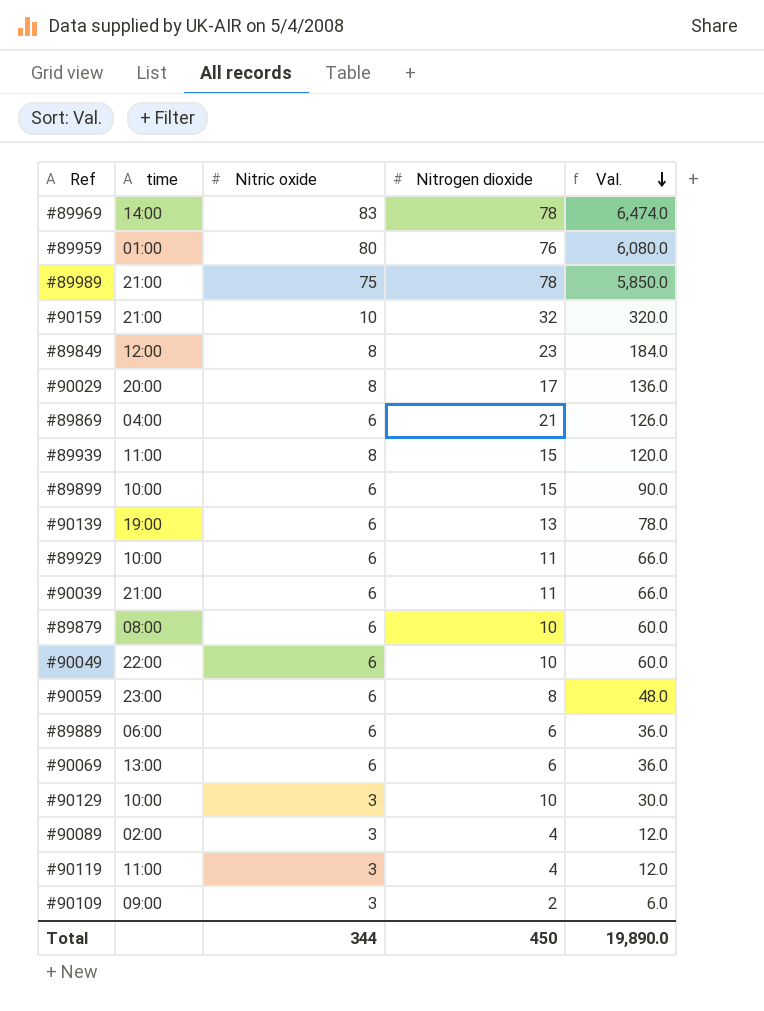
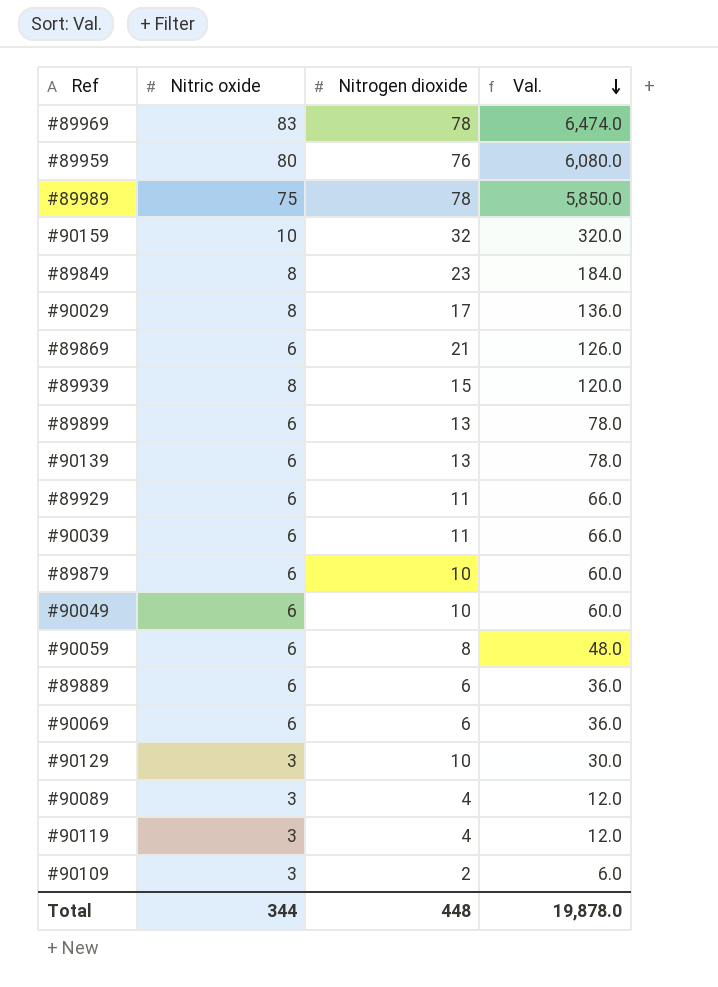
column time | position: 2 -> none
#89899 | Nitrogen dioxide: 15 -> 13
#89899 | Val.: 90.0 -> 78.0
Total | Nitrogen dioxide: 450 -> 448
Total | Val.: 19,890.0 -> 19,878.0

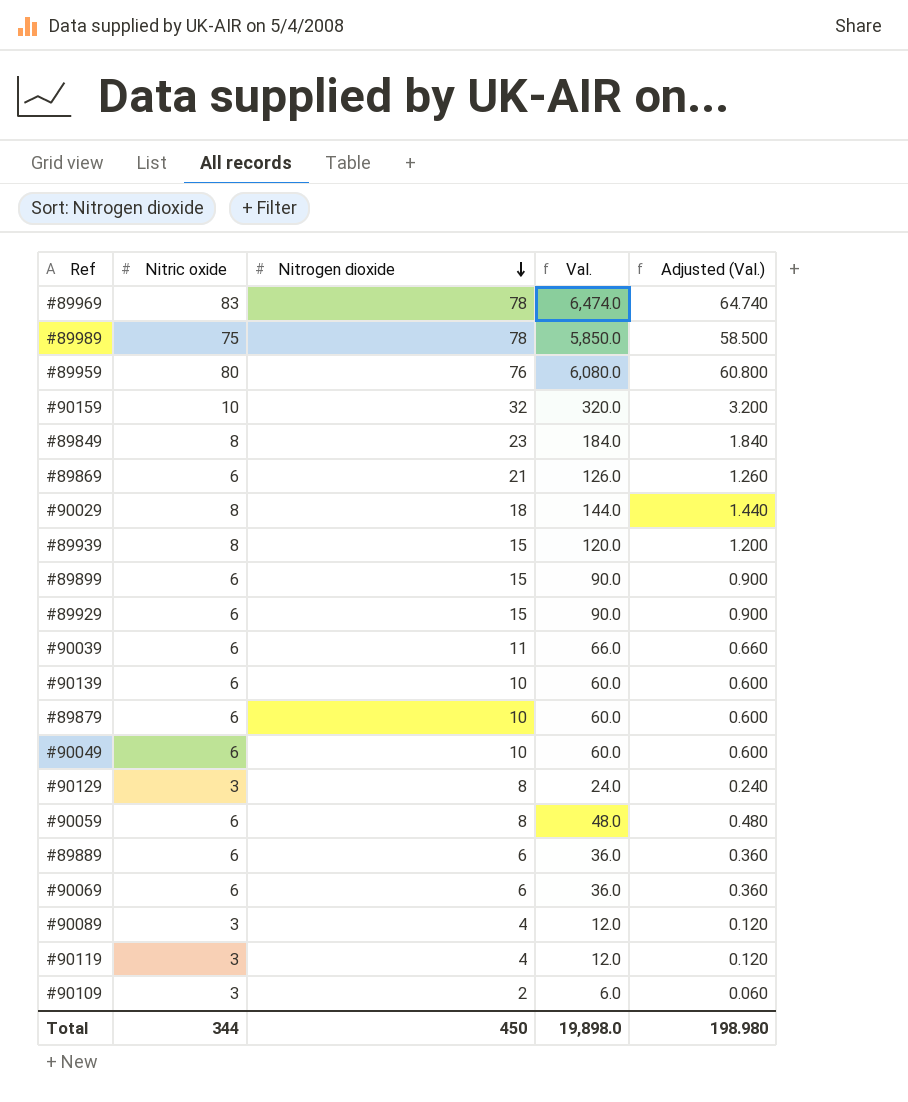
row order: Val. descending -> Nitrogen dioxide descending
column Adjusted (Val.) | formula: none -> [Val.] * 0.01
#90029 | Nitrogen dioxide: 17 -> 18
#90029 | Val.: 136.0 -> 144.0
#89899 | Nitrogen dioxide: 13 -> 15
#89899 | Val.: 78.0 -> 90.0
#89929 | Nitrogen dioxide: 11 -> 15
#89929 | Val.: 66.0 -> 90.0
#90139 | Nitrogen dioxide: 13 -> 10
#90139 | Val.: 78.0 -> 60.0
#90129 | Nitrogen dioxide: 10 -> 8
#90129 | Val.: 30.0 -> 24.0
Total | Nitrogen dioxide: 448 -> 450
Total | Val.: 19,878.0 -> 19,898.0

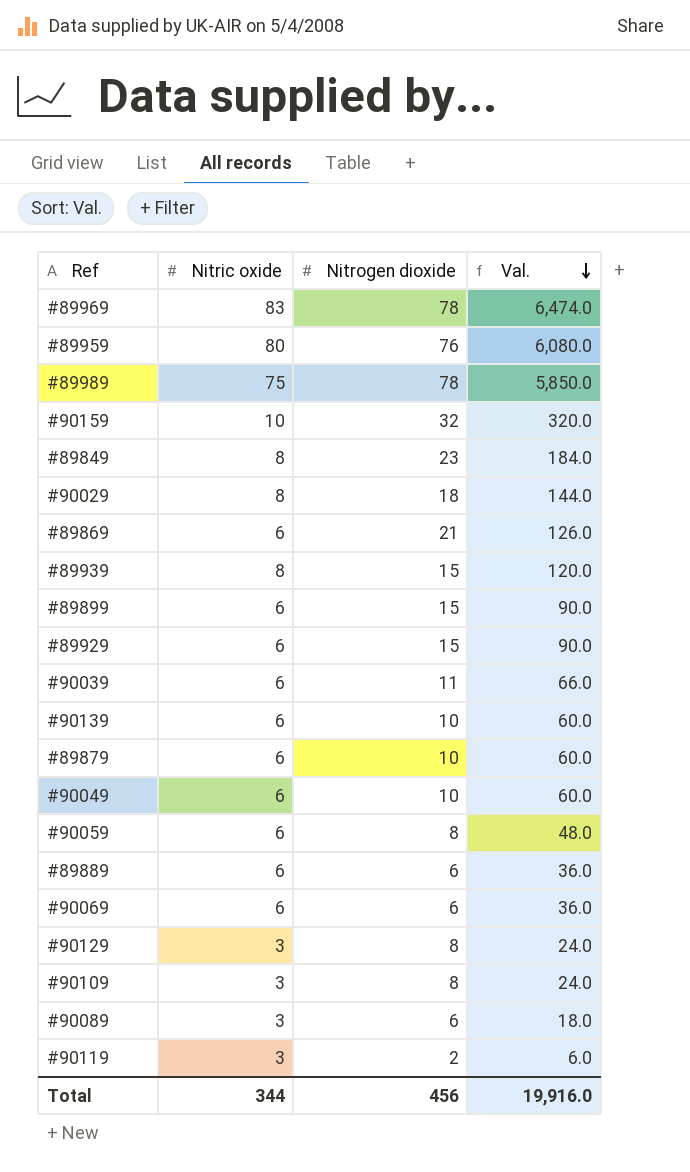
row order: Nitrogen dioxide descending -> Val. descending
column Adjusted (Val.) | formula: [Val.] * 0.01 -> none
#90109 | Nitrogen dioxide: 2 -> 8
#90109 | Val.: 6.0 -> 24.0
#90089 | Nitrogen dioxide: 4 -> 6
#90089 | Val.: 12.0 -> 18.0
#90119 | Nitrogen dioxide: 4 -> 2
#90119 | Val.: 12.0 -> 6.0
Total | Nitrogen dioxide: 450 -> 456
Total | Val.: 19,898.0 -> 19,916.0

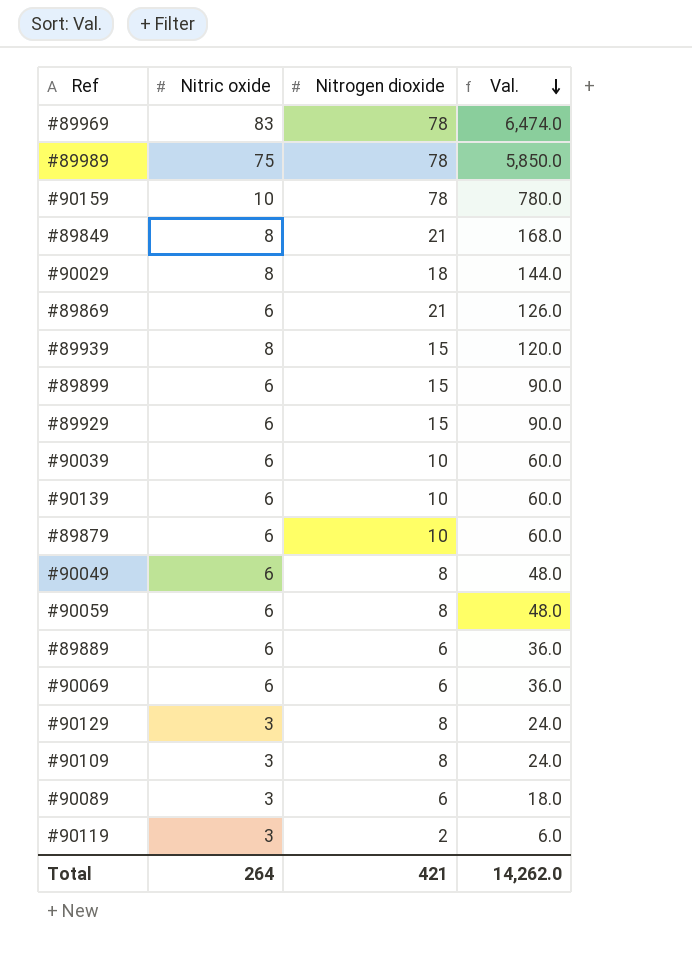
row #89959: 80 | 76 | 6,080.0 -> none
#90159 | Nitrogen dioxide: 32 -> 78
#90159 | Val.: 320.0 -> 780.0
#89849 | Nitrogen dioxide: 23 -> 21
#89849 | Val.: 184.0 -> 168.0
#90039 | Nitrogen dioxide: 11 -> 10
#90039 | Val.: 66.0 -> 60.0
#90049 | Nitrogen dioxide: 10 -> 8
#90049 | Val.: 60.0 -> 48.0
Total | Nitric oxide: 344 -> 264
Total | Nitrogen dioxide: 456 -> 421
Total | Val.: 19,916.0 -> 14,262.0

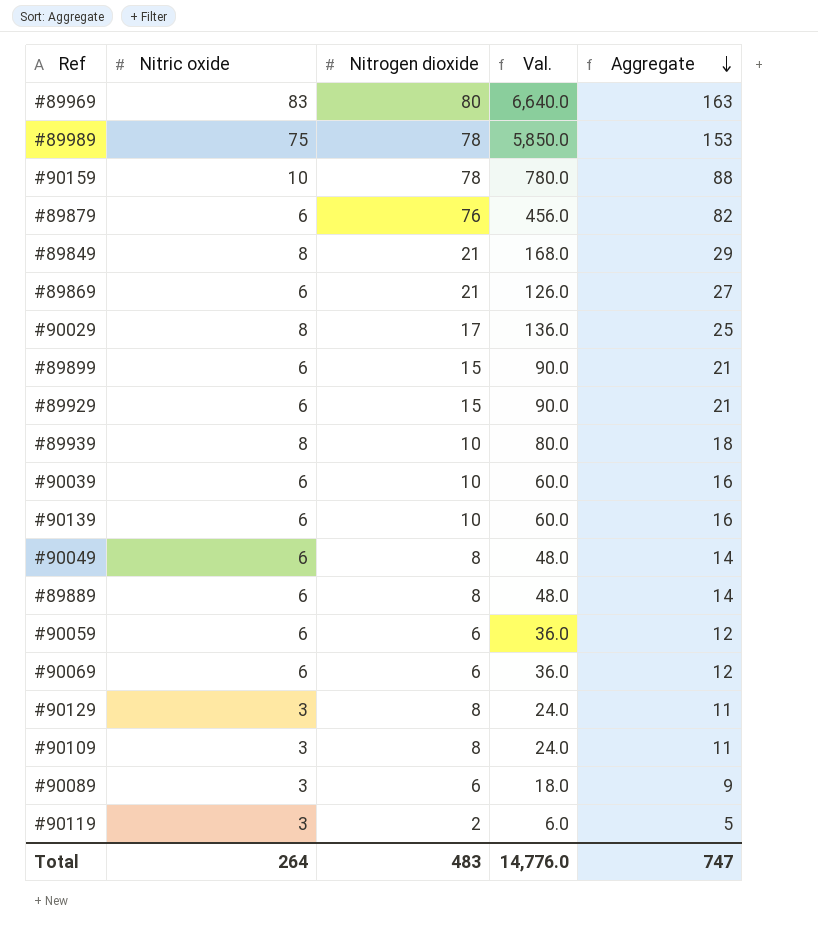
row order: Val. descending -> Aggregate descending
column Aggregate | formula: none -> [Nitric oxide] + [Nitrogen dioxide]
#89969 | Nitrogen dioxide: 78 -> 80
#89969 | Val.: 6,474.0 -> 6,640.0
#89879 | Nitrogen dioxide: 10 -> 76
#89879 | Val.: 60.0 -> 456.0
#90029 | Nitrogen dioxide: 18 -> 17
#90029 | Val.: 144.0 -> 136.0
#89939 | Nitrogen dioxide: 15 -> 10
#89939 | Val.: 120.0 -> 80.0
#89889 | Nitrogen dioxide: 6 -> 8
#89889 | Val.: 36.0 -> 48.0
#90059 | Nitrogen dioxide: 8 -> 6
#90059 | Val.: 48.0 -> 36.0
Total | Nitrogen dioxide: 421 -> 483
Total | Val.: 14,262.0 -> 14,776.0

